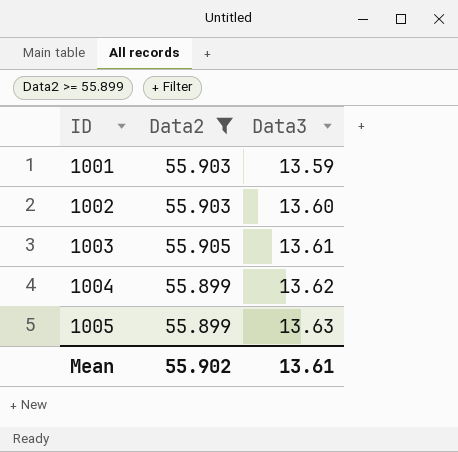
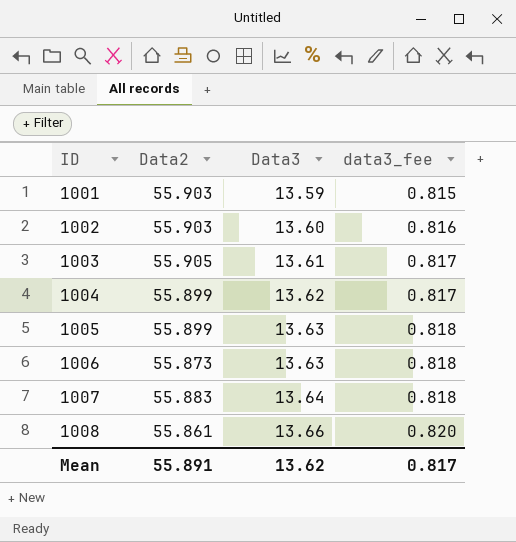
filter: Data2 >= 55.899 -> none
column data3_fee | formula: none -> [Data3] * 0.06
Mean | Data2: 55.902 -> 55.891
Mean | Data3: 13.61 -> 13.62

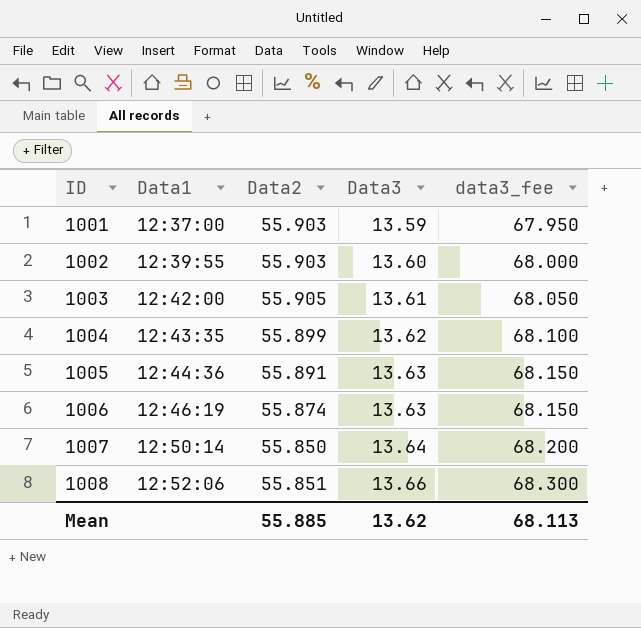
column Data1 | position: none -> 2
column data3_fee | formula: [Data3] * 0.06 -> [Data3] * 5
1005 | Data2: 55.899 -> 55.891
1006 | Data2: 55.873 -> 55.874
1007 | Data2: 55.883 -> 55.850
1008 | Data2: 55.861 -> 55.851
Mean | Data2: 55.891 -> 55.885
Mean | data3_fee: 0.817 -> 68.113

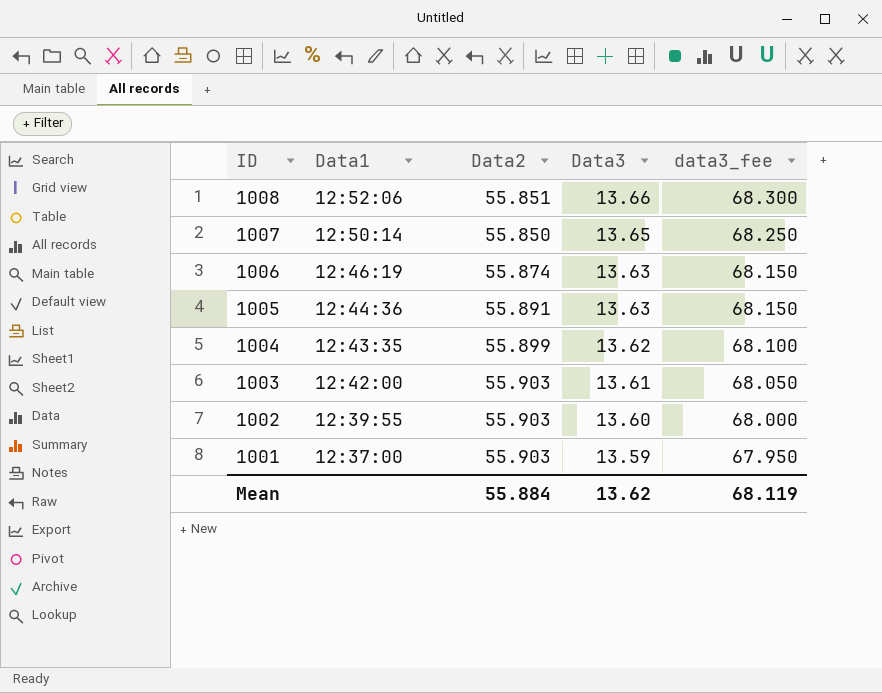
row order: ID ascending -> ID descending
1007 | Data3: 13.64 -> 13.65
1007 | data3_fee: 68.200 -> 68.250
1003 | Data2: 55.905 -> 55.903
Mean | Data2: 55.885 -> 55.884
Mean | data3_fee: 68.113 -> 68.119

